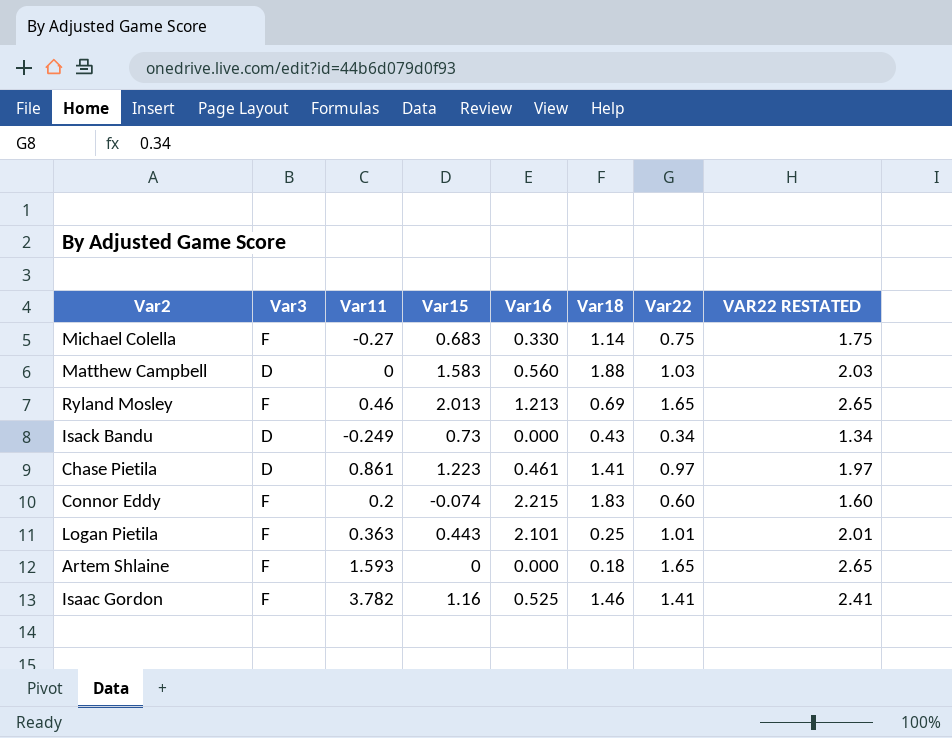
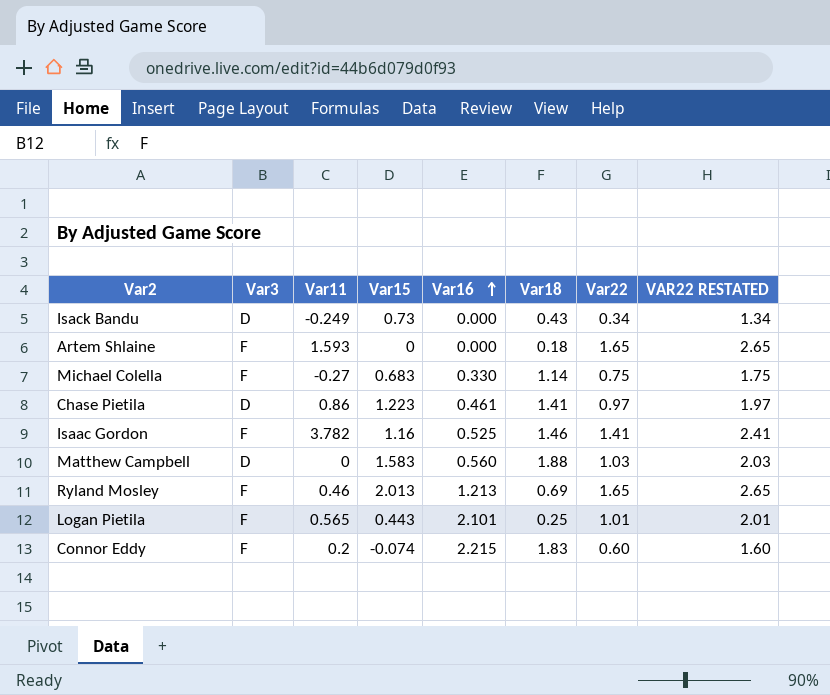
row order: none -> Var16 ascending
Chase Pietila | Var11: 0.861 -> 0.86
Logan Pietila | Var11: 0.363 -> 0.565

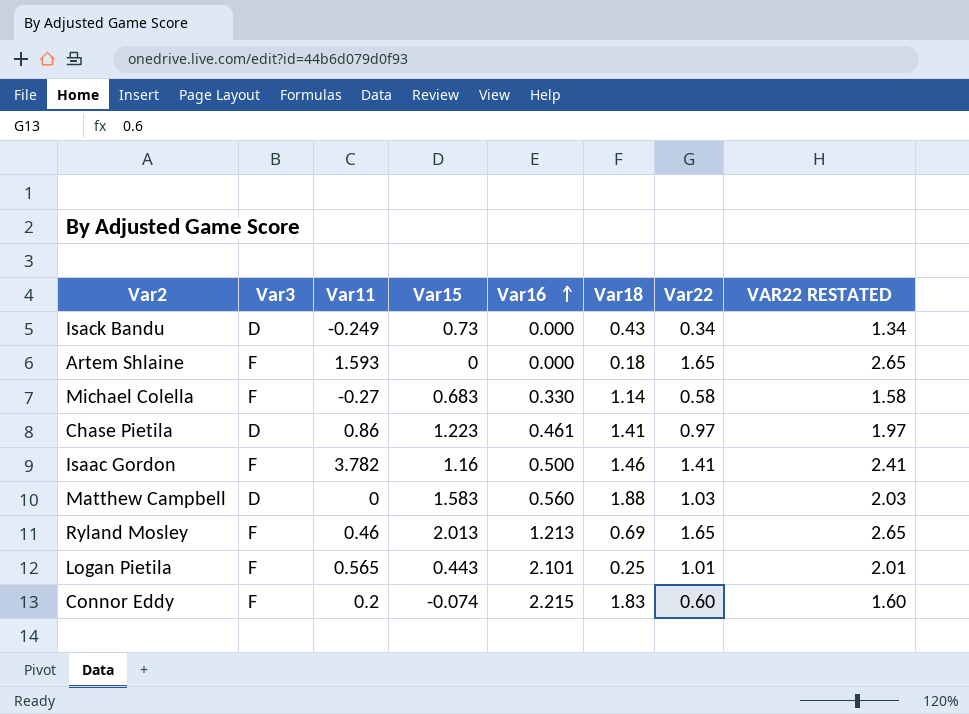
Michael Colella | Var22: 0.75 -> 0.58
Michael Colella | VAR22 RESTATED: 1.75 -> 1.58
Isaac Gordon | Var16: 0.525 -> 0.500

